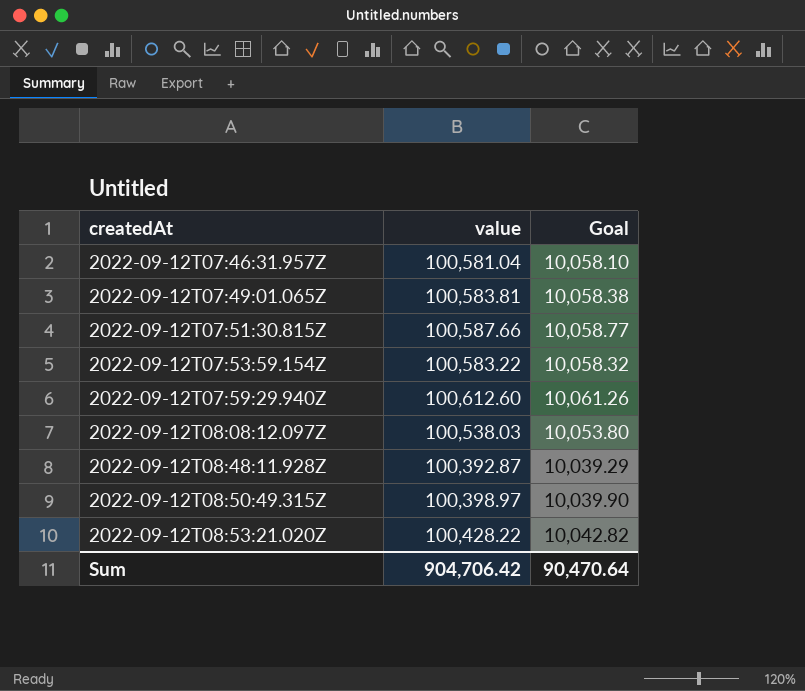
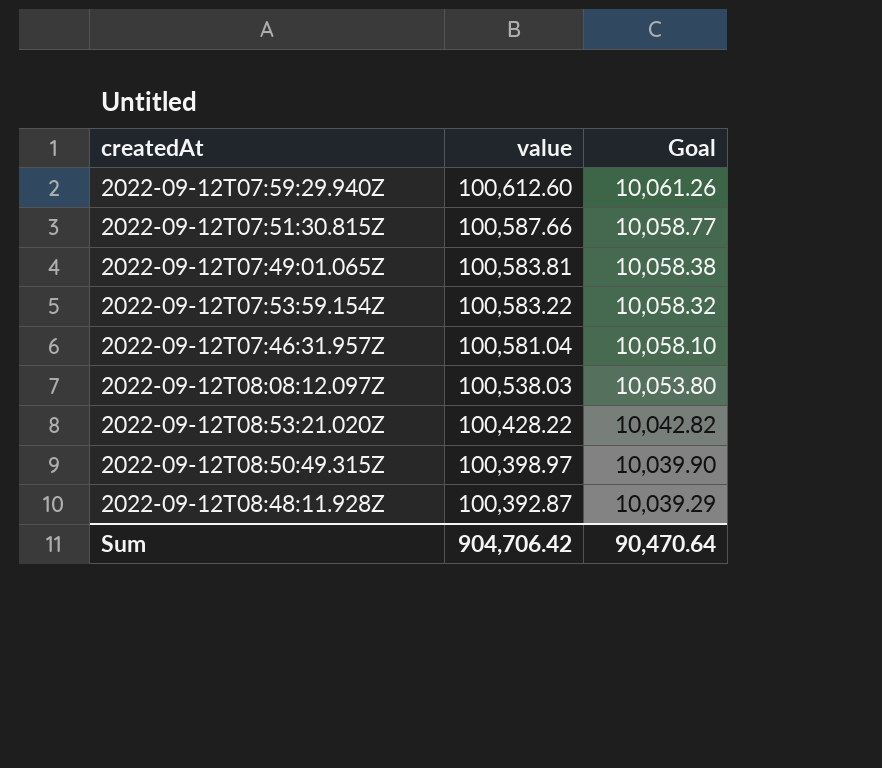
row order: createdAt ascending -> value descending

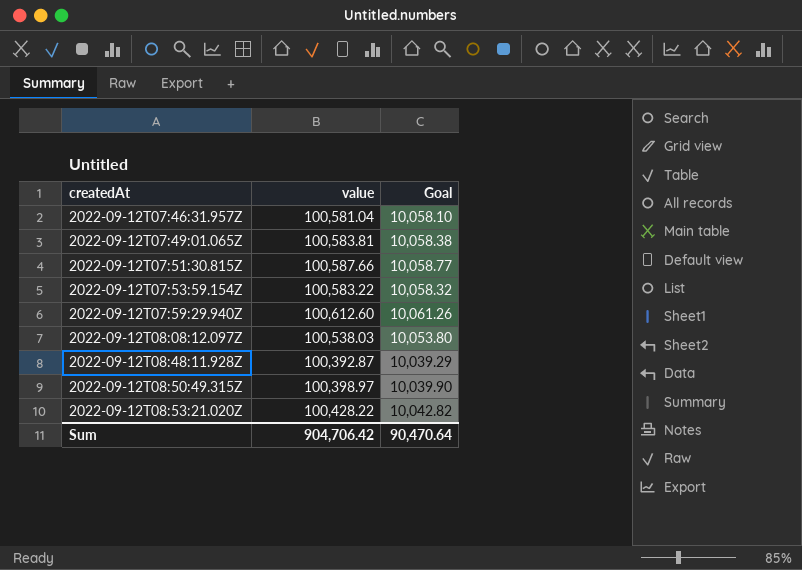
row order: value descending -> createdAt ascending

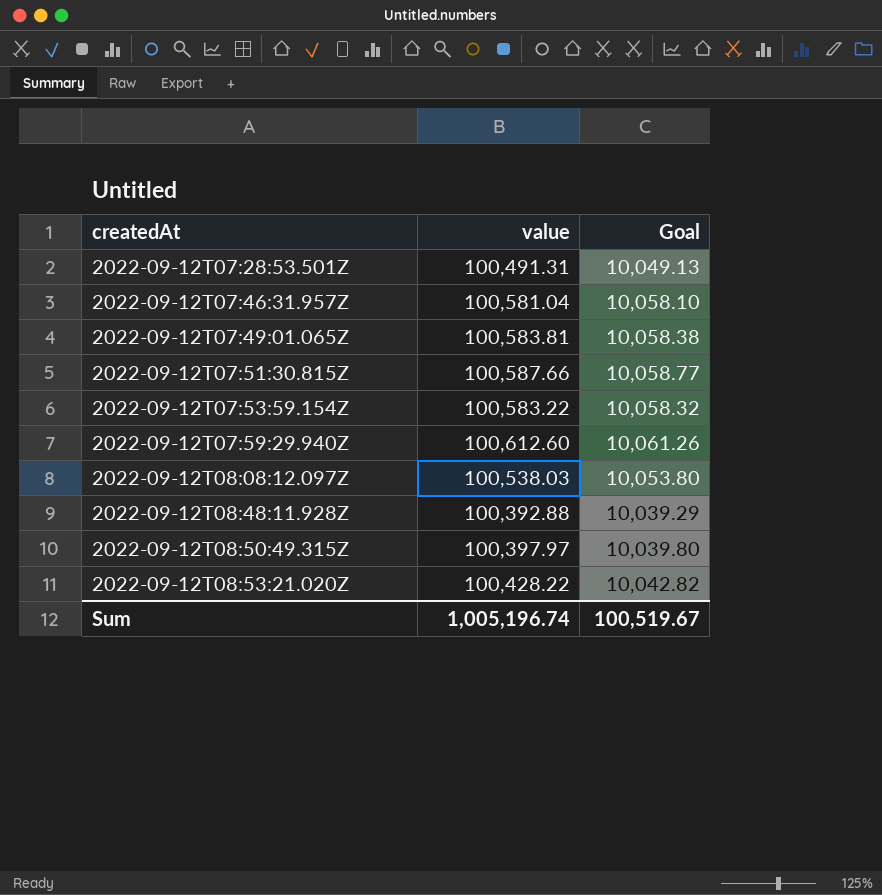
row 2022-09-12T07:28:53.501Z: none -> 100,491.31 | 10,049.13
2022-09-12T08:48:11.928Z | value: 100,392.87 -> 100,392.88
2022-09-12T08:50:49.315Z | value: 100,398.97 -> 100,397.97
2022-09-12T08:50:49.315Z | Goal: 10,039.90 -> 10,039.80
Sum | value: 904,706.42 -> 1,005,196.74
Sum | Goal: 90,470.64 -> 100,519.67

